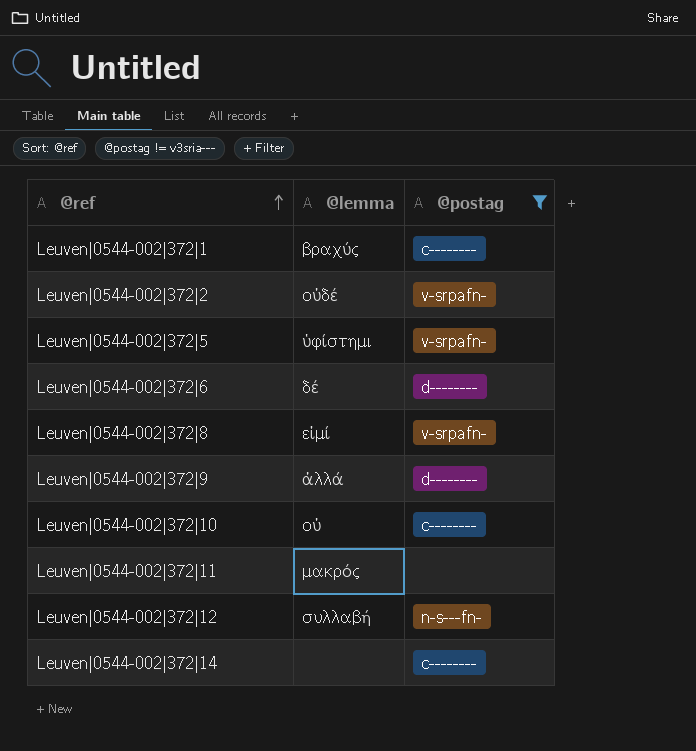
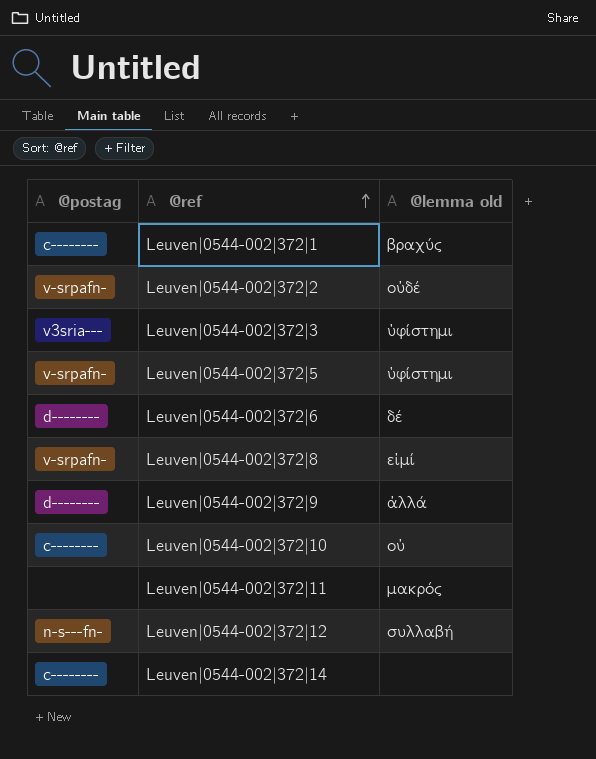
filter: @postag != v3sria--- -> none
column @postag | position: 3 -> 1
column name: @lemma -> @lemma old

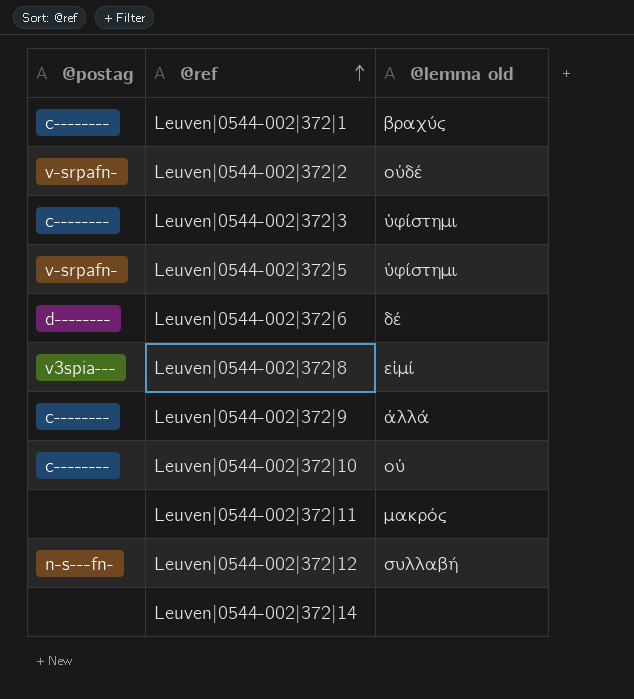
Leuven|0544-002|372|3 | @postag: v3sria--- -> c--------
Leuven|0544-002|372|8 | @postag: v-srpafn- -> v3spia---
Leuven|0544-002|372|9 | @postag: d-------- -> c--------
Leuven|0544-002|372|14 | @postag: c-------- -> none

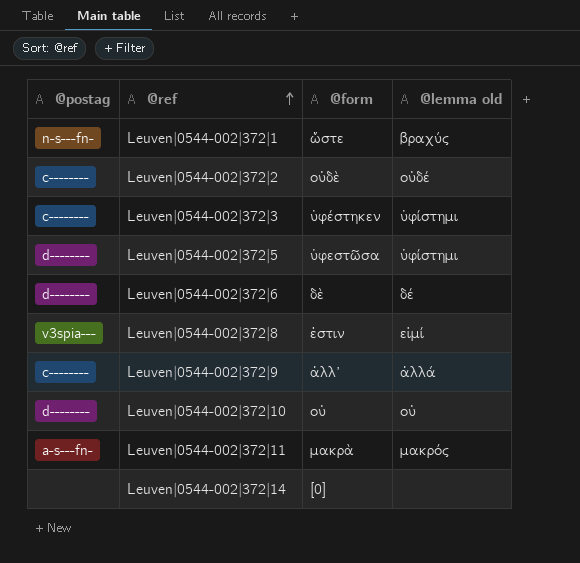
column @form | position: none -> 3
row Leuven|0544-002|372|12: n-s---fn- | συλλαβή -> none
Leuven|0544-002|372|1 | @postag: c-------- -> n-s---fn-
Leuven|0544-002|372|2 | @postag: v-srpafn- -> c--------
Leuven|0544-002|372|5 | @postag: v-srpafn- -> d--------
Leuven|0544-002|372|10 | @postag: c-------- -> d--------
Leuven|0544-002|372|11 | @postag: none -> a-s---fn-

